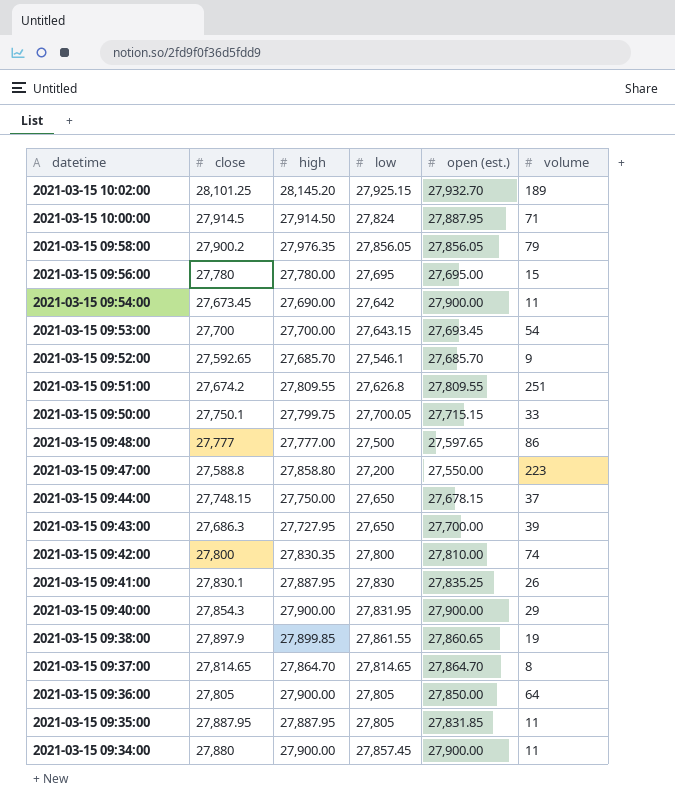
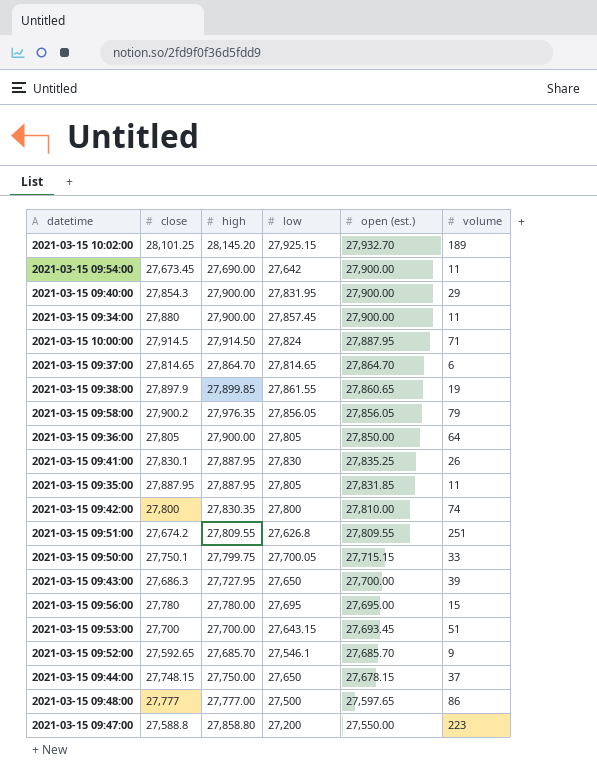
row order: datetime descending -> open (est.) descending
2021-03-15 09:37:00 | volume: 8 -> 6
2021-03-15 09:53:00 | volume: 54 -> 51

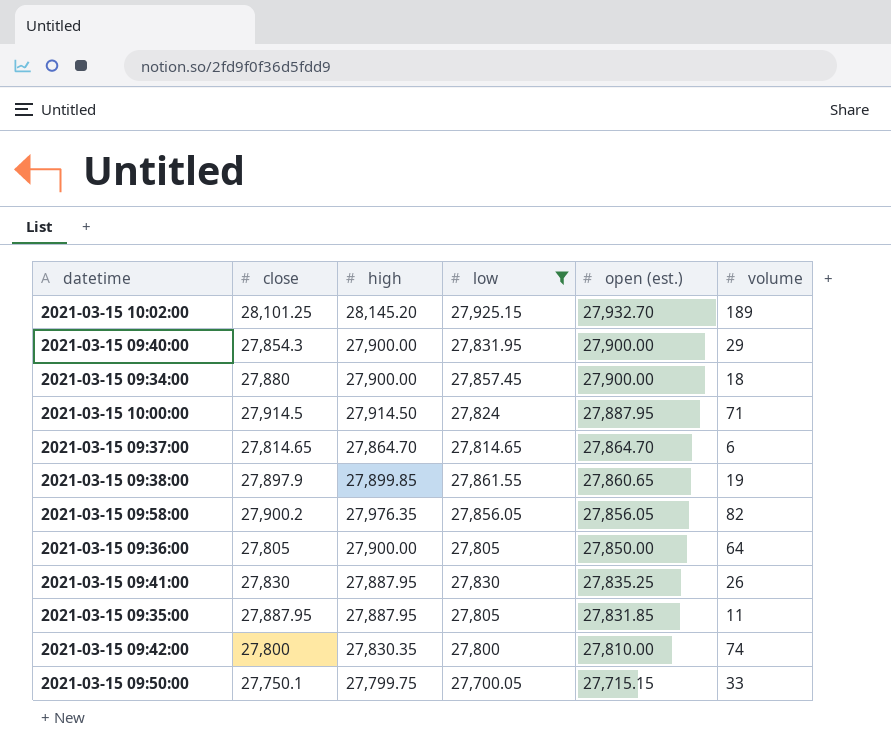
filter: none -> low >= 27,700.05
2021-03-15 09:34:00 | volume: 11 -> 18
2021-03-15 09:58:00 | volume: 79 -> 82
2021-03-15 09:41:00 | close: 27,830.1 -> 27,830

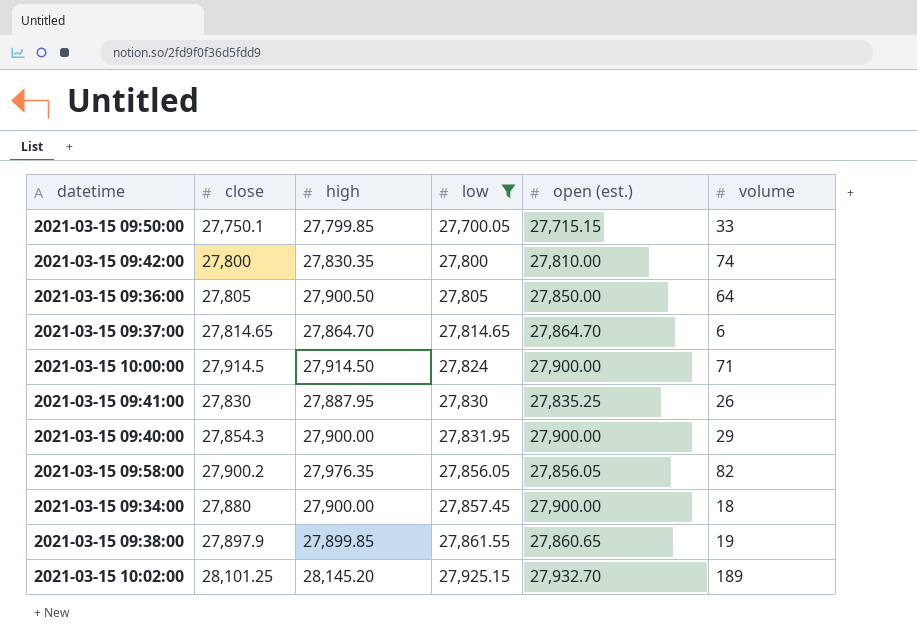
row order: open (est.) descending -> low ascending
row 2021-03-15 09:35:00: 27,887.95 | 27,887.95 | 27,805 | 27,831.85 | 11 -> none
2021-03-15 09:50:00 | high: 27,799.75 -> 27,799.85
2021-03-15 09:36:00 | high: 27,900.00 -> 27,900.50
2021-03-15 10:00:00 | open (est.): 27,887.95 -> 27,900.00

